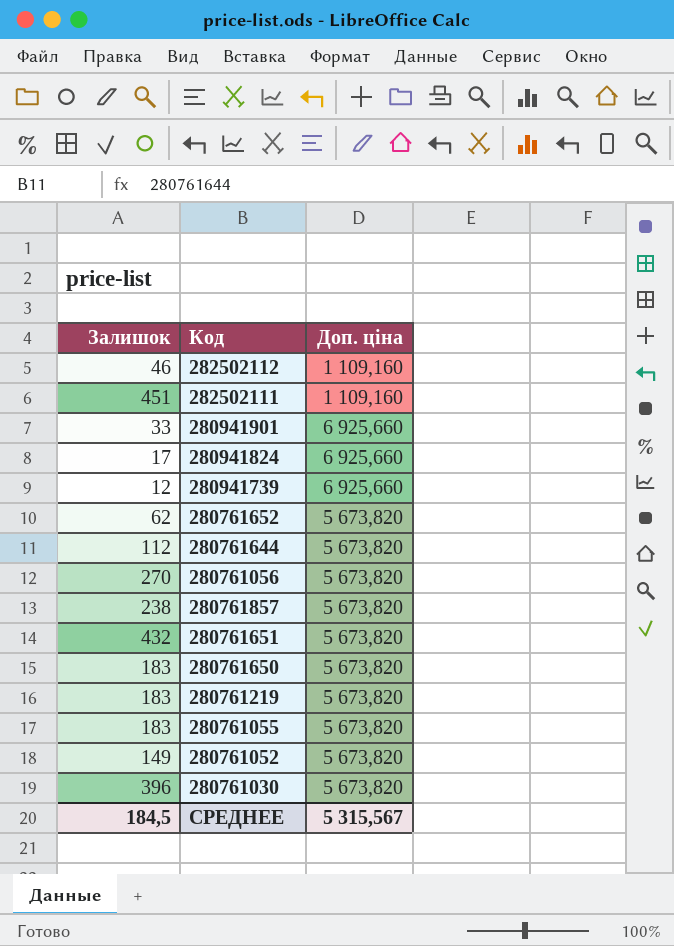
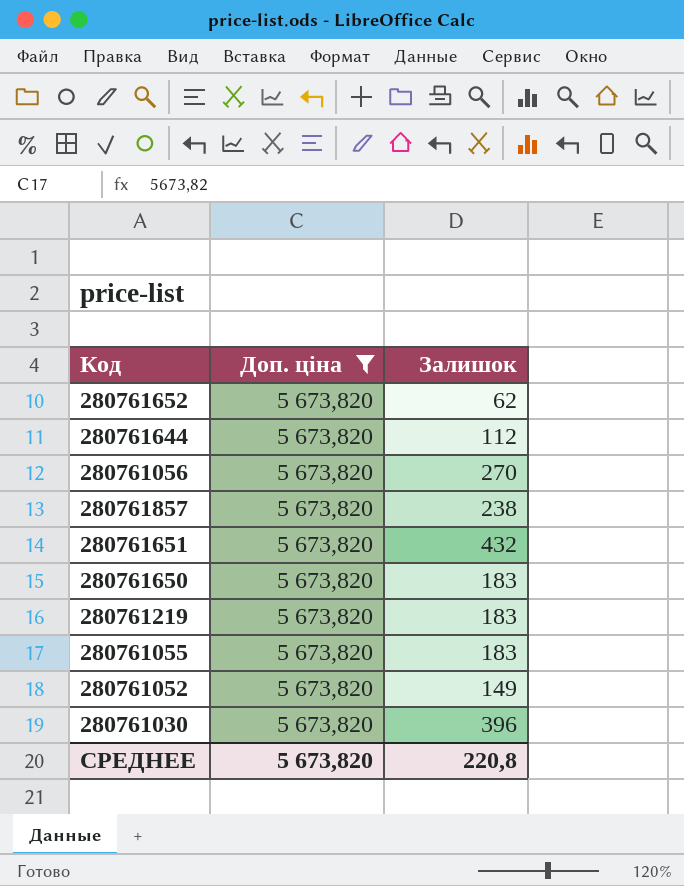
filter: none -> Доп. ціна = 5 673,820
column Залишок | position: 1 -> 3
СРЕДНЕЕ | Доп. ціна: 5 315,567 -> 5 673,820
СРЕДНЕЕ | Залишок: 184,5 -> 220,8

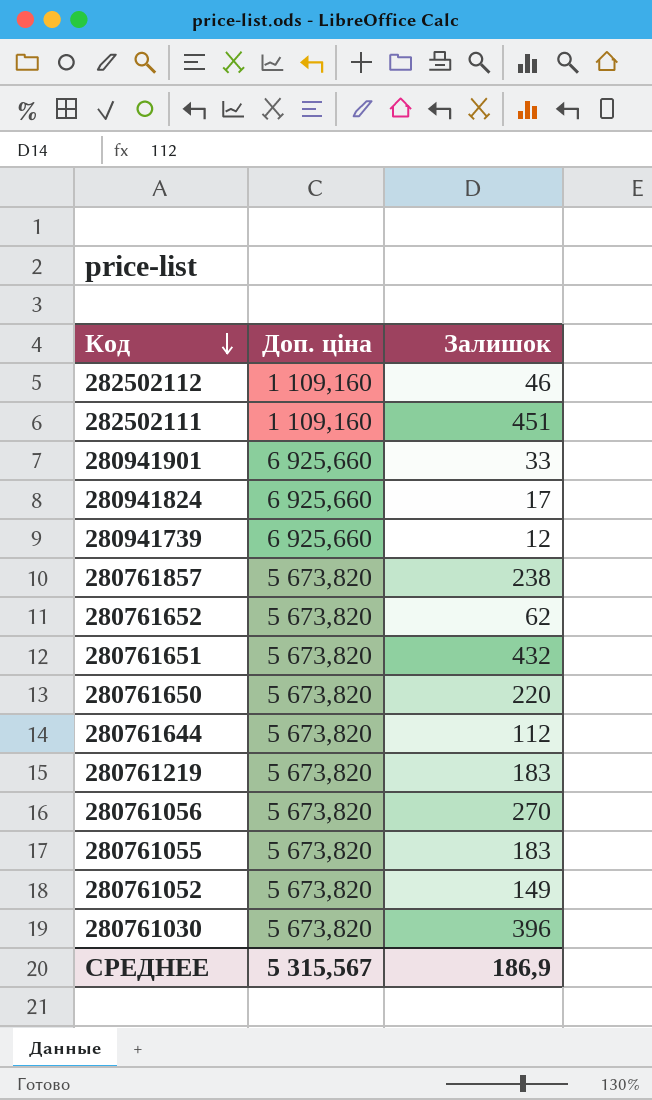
filter: Доп. ціна = 5 673,820 -> none
row order: none -> Код descending
280761650 | Залишок: 183 -> 220
СРЕДНЕЕ | Доп. ціна: 5 673,820 -> 5 315,567
СРЕДНЕЕ | Залишок: 220,8 -> 186,9

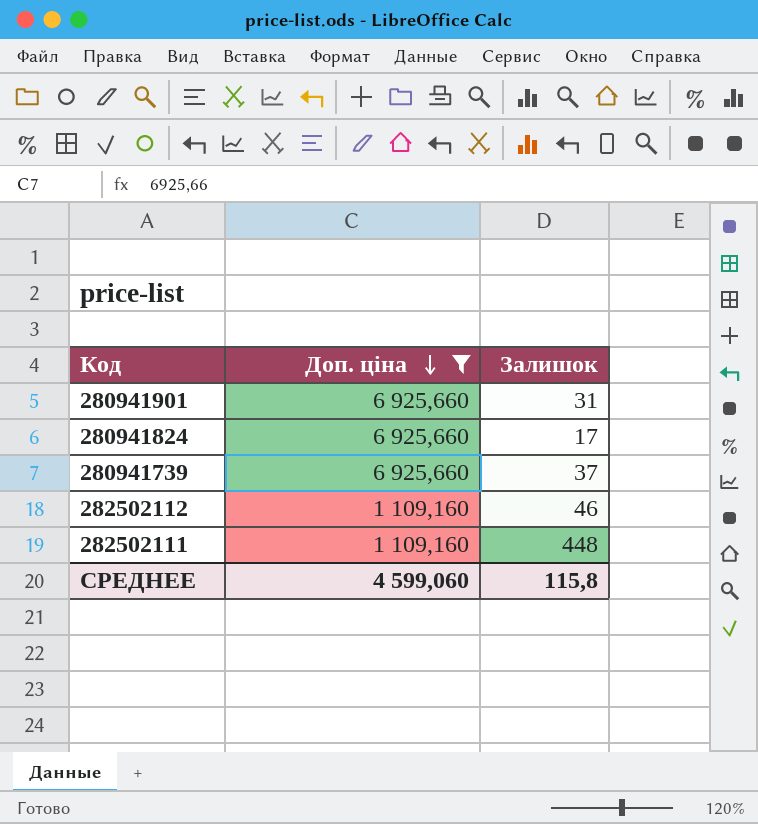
filter: none -> Доп. ціна != 5 673,820
row order: Код descending -> Доп. ціна descending
280941901 | Залишок: 33 -> 31
280941739 | Залишок: 12 -> 37
282502111 | Залишок: 451 -> 448
СРЕДНЕЕ | Доп. ціна: 5 315,567 -> 4 599,060
СРЕДНЕЕ | Залишок: 186,9 -> 115,8

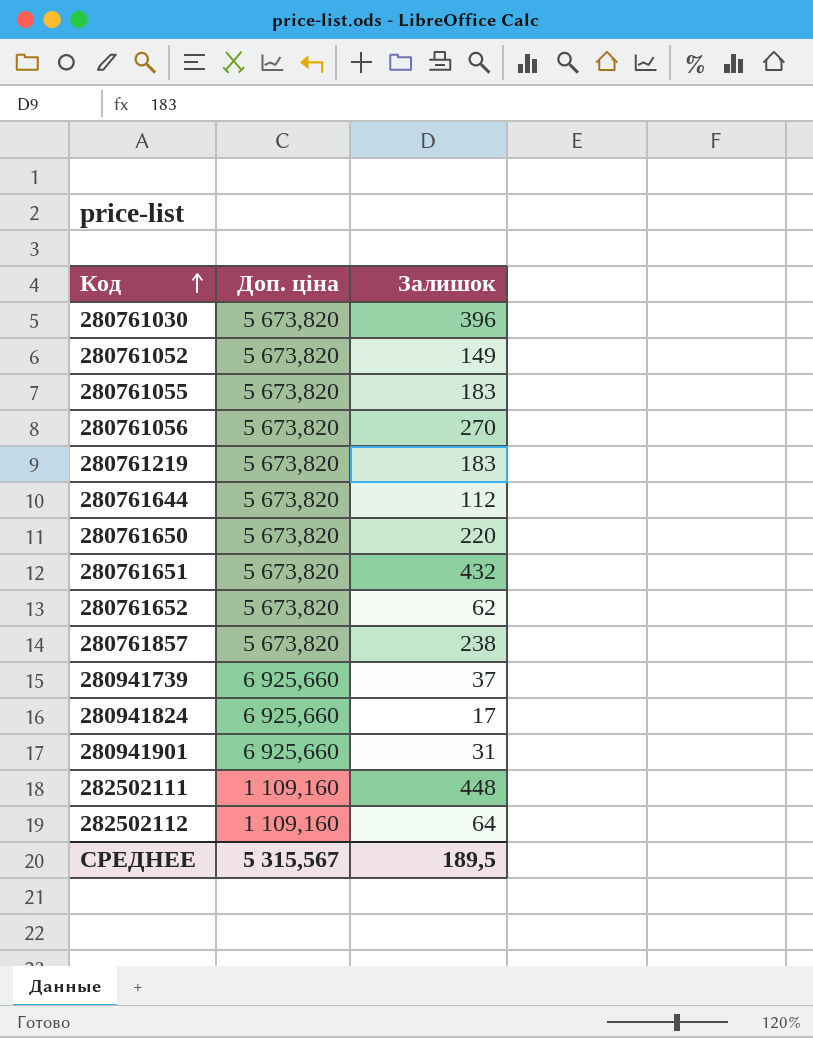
filter: Доп. ціна != 5 673,820 -> none
row order: Доп. ціна descending -> Код ascending
282502112 | Залишок: 46 -> 64
СРЕДНЕЕ | Доп. ціна: 4 599,060 -> 5 315,567
СРЕДНЕЕ | Залишок: 115,8 -> 189,5

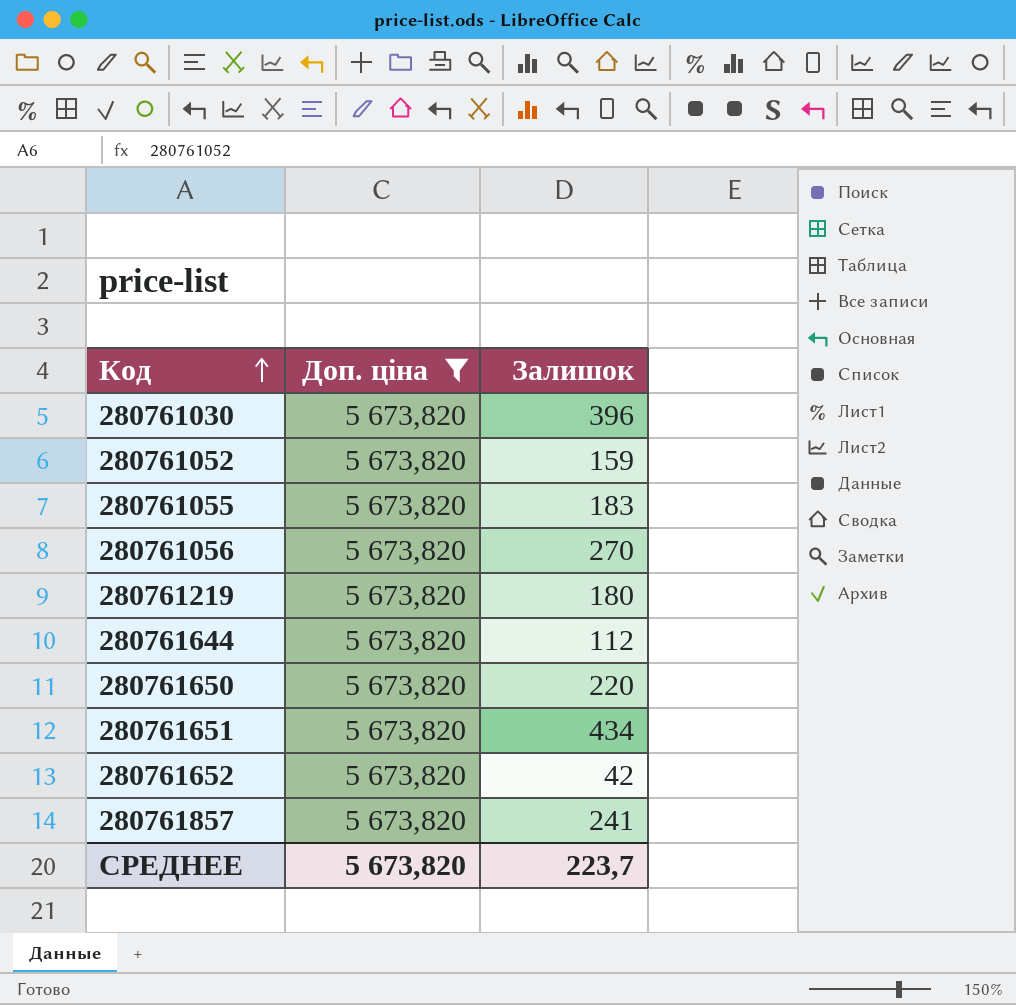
filter: none -> Доп. ціна = 5 673,820
280761052 | Залишок: 149 -> 159
280761219 | Залишок: 183 -> 180
280761651 | Залишок: 432 -> 434
280761652 | Залишок: 62 -> 42
280761857 | Залишок: 238 -> 241
СРЕДНЕЕ | Доп. ціна: 5 315,567 -> 5 673,820
СРЕДНЕЕ | Залишок: 189,5 -> 223,7

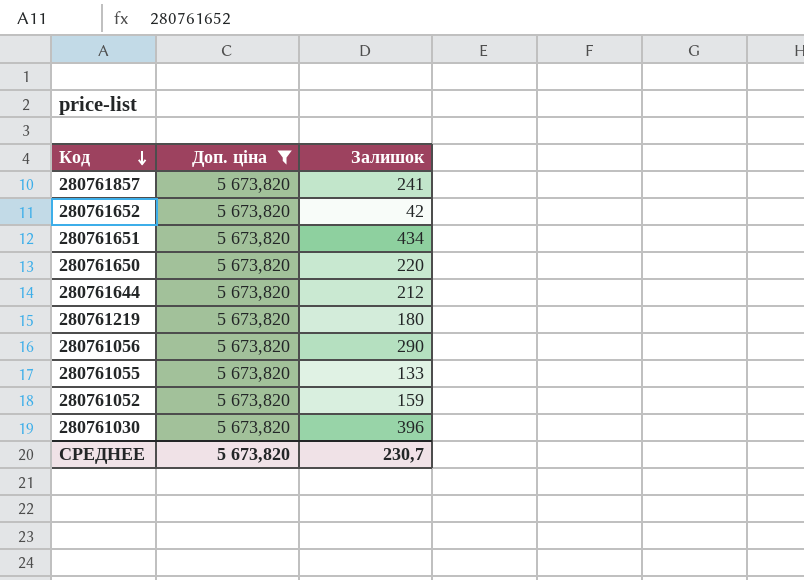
row order: Код ascending -> Код descending
280761644 | Залишок: 112 -> 212
280761056 | Залишок: 270 -> 290
280761055 | Залишок: 183 -> 133
СРЕДНЕЕ | Залишок: 223,7 -> 230,7

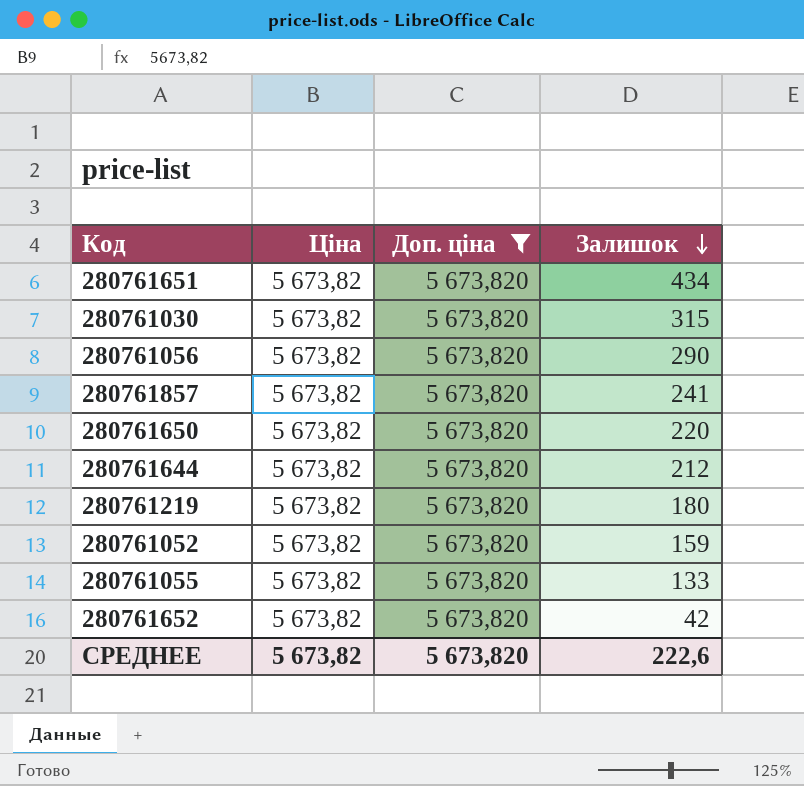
row order: Код descending -> Залишок descending
column Ціна | position: none -> 2
280761030 | Залишок: 396 -> 315
СРЕДНЕЕ | Залишок: 230,7 -> 222,6

